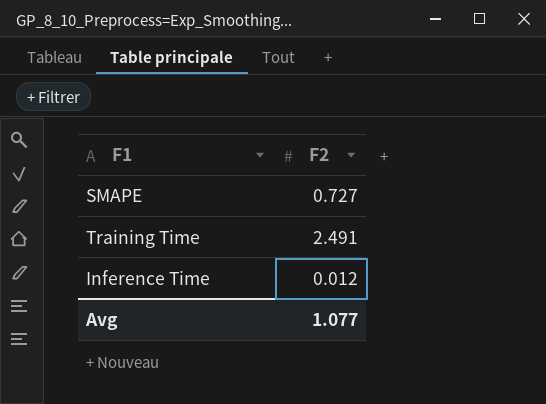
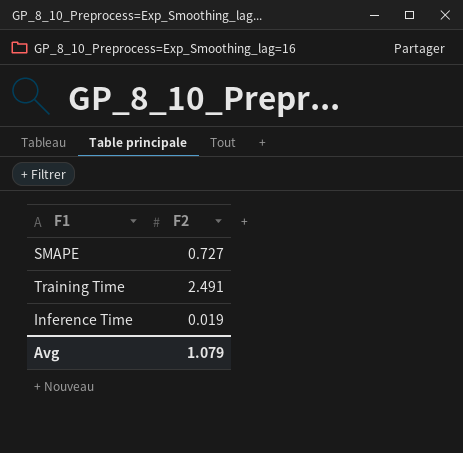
Inference Time | F2: 0.012 -> 0.019
Avg | F2: 1.077 -> 1.079

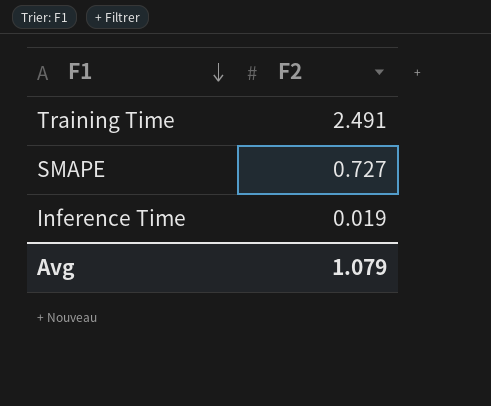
row order: none -> F1 descending

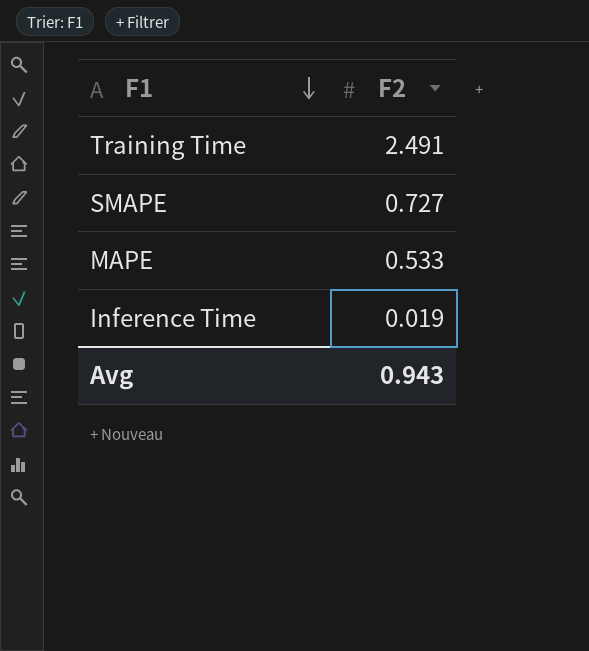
row MAPE: none -> 0.533
Avg | F2: 1.079 -> 0.943

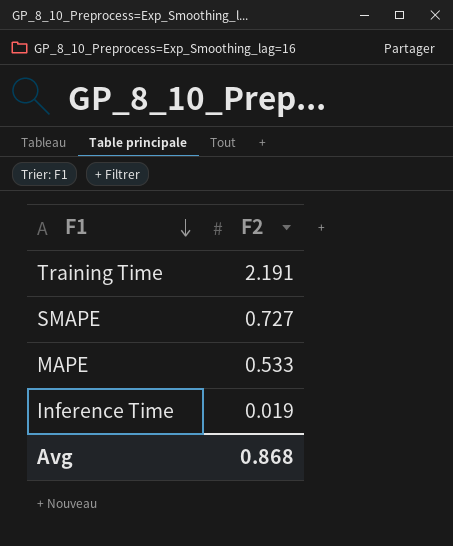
Training Time | F2: 2.491 -> 2.191
Avg | F2: 0.943 -> 0.868

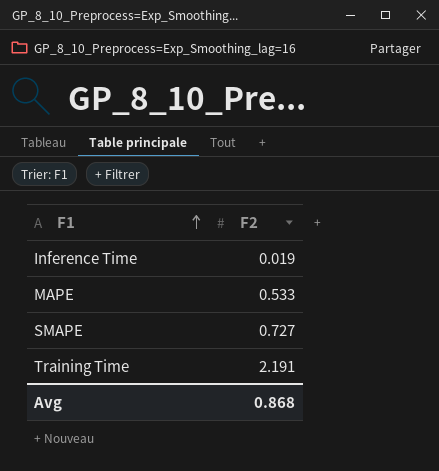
row order: F1 descending -> F1 ascending

